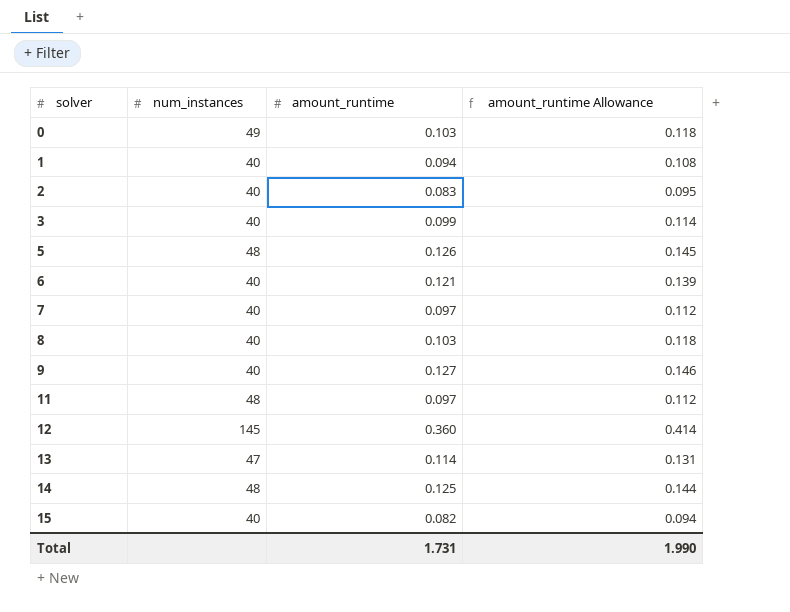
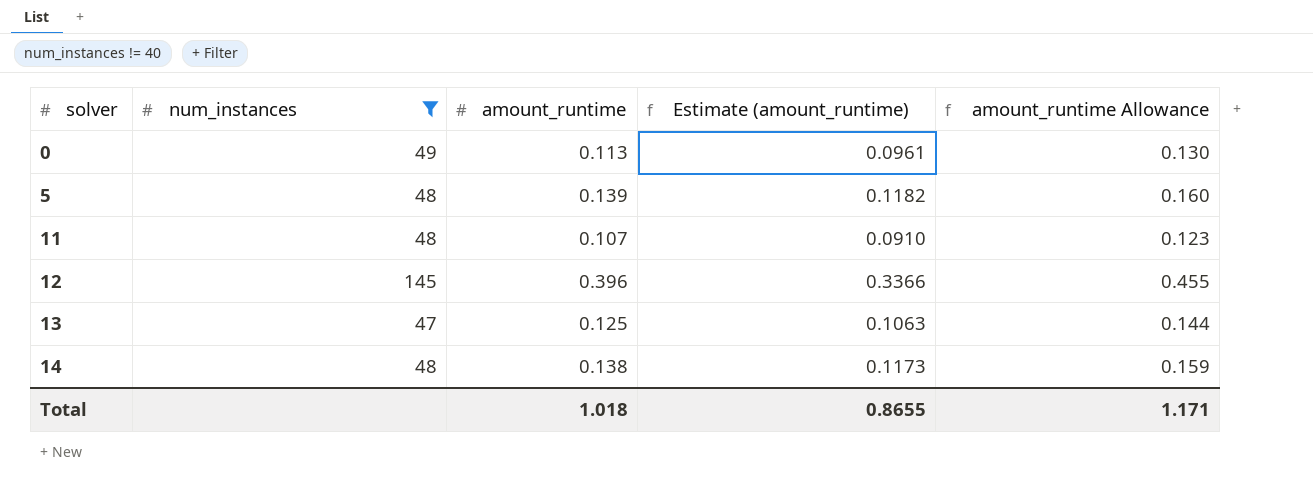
filter: none -> num_instances != 40
column Estimate (amount_runtime) | formula: none -> [amount_runtime] * 0.85
0 | amount_runtime: 0.103 -> 0.113
0 | amount_runtime Allowance: 0.118 -> 0.130
5 | amount_runtime: 0.126 -> 0.139
5 | amount_runtime Allowance: 0.145 -> 0.160
11 | amount_runtime: 0.097 -> 0.107
11 | amount_runtime Allowance: 0.112 -> 0.123
12 | amount_runtime: 0.360 -> 0.396
12 | amount_runtime Allowance: 0.414 -> 0.455
13 | amount_runtime: 0.114 -> 0.125
13 | amount_runtime Allowance: 0.131 -> 0.144
14 | amount_runtime: 0.125 -> 0.138
14 | amount_runtime Allowance: 0.144 -> 0.159
Total | amount_runtime: 1.731 -> 1.018
Total | amount_runtime Allowance: 1.990 -> 1.171

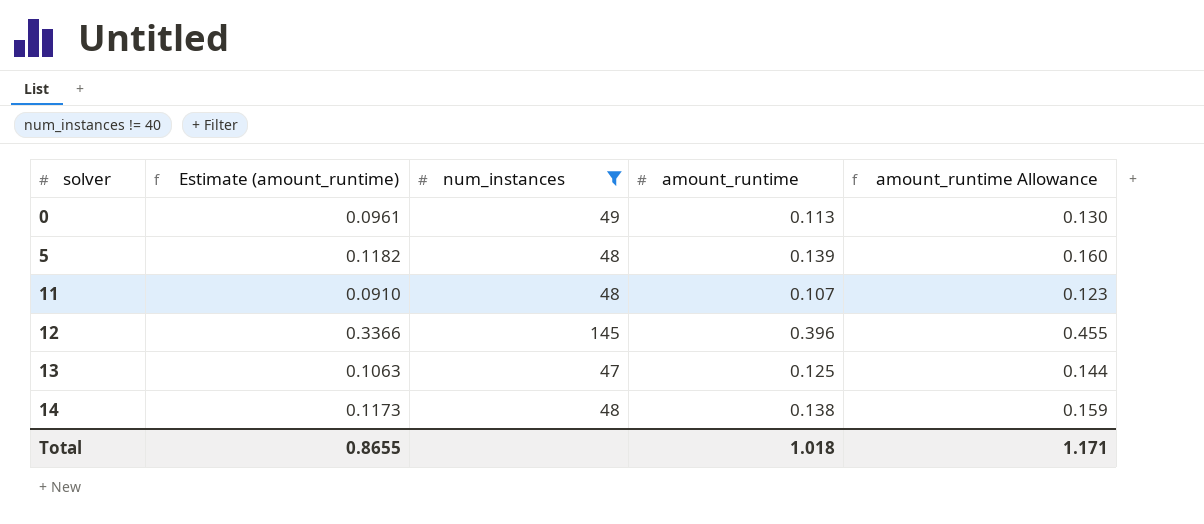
column Estimate (amount_runtime) | position: 4 -> 2

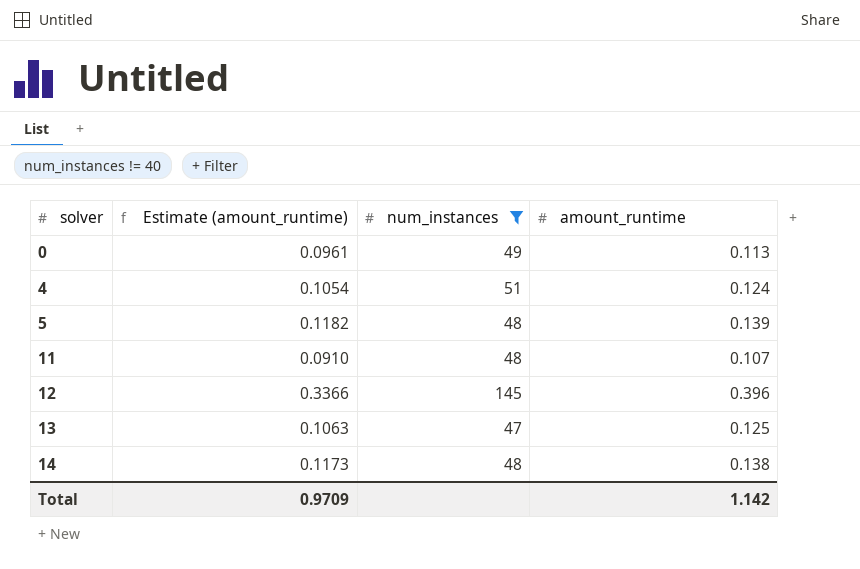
column amount_runtime Allowance | formula: [amount_runtime] * 1.15 -> none
row 4: none -> 0.1054 | 51 | 0.124
Total | Estimate (amount_runtime): 0.8655 -> 0.9709
Total | amount_runtime: 1.018 -> 1.142

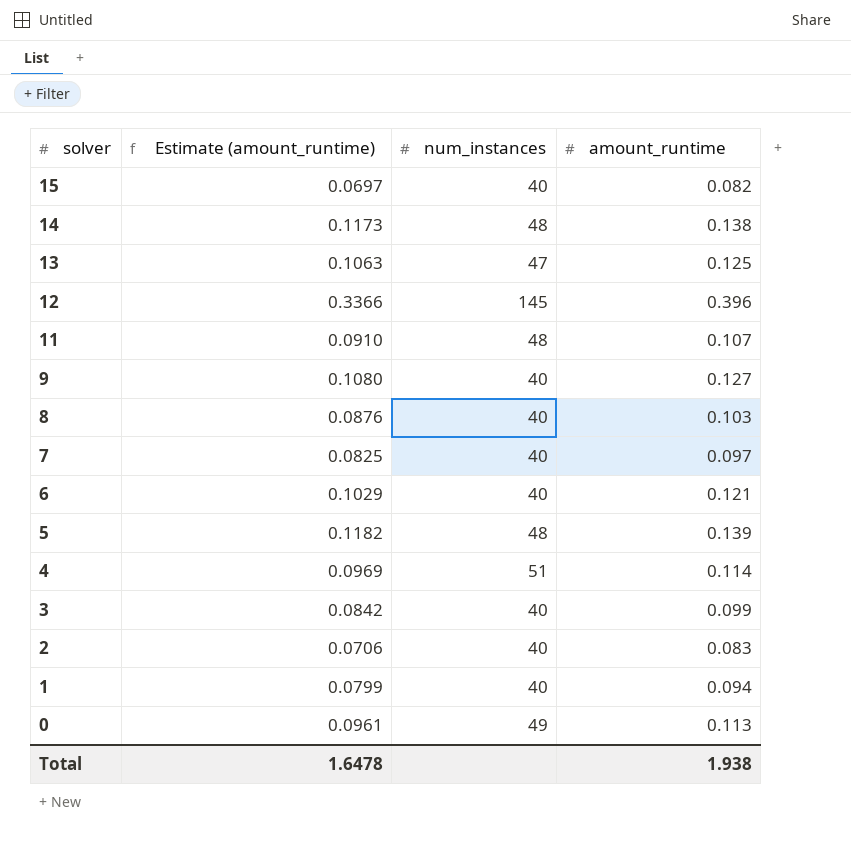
filter: num_instances != 40 -> none
row order: solver ascending -> solver descending
4 | Estimate (amount_runtime): 0.1054 -> 0.0969
4 | amount_runtime: 0.124 -> 0.114
Total | Estimate (amount_runtime): 0.9709 -> 1.6478
Total | amount_runtime: 1.142 -> 1.938

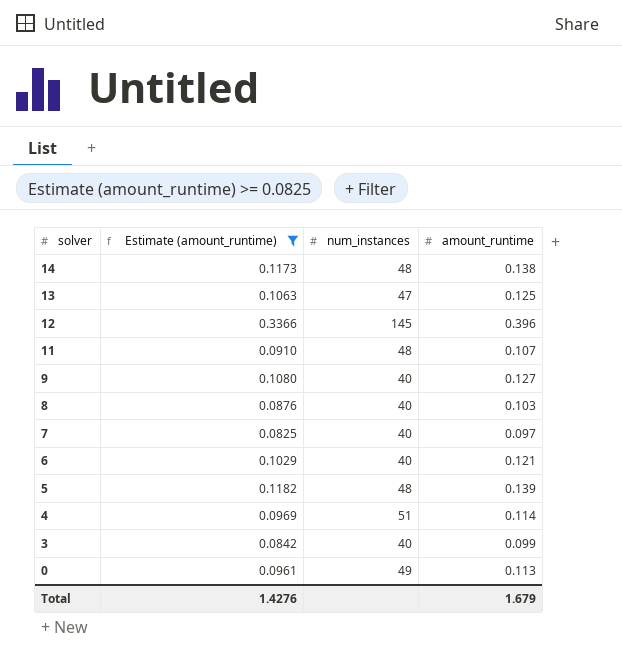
filter: none -> Estimate (amount_runtime) >= 0.0825
Total | Estimate (amount_runtime): 1.6478 -> 1.4276
Total | amount_runtime: 1.938 -> 1.679

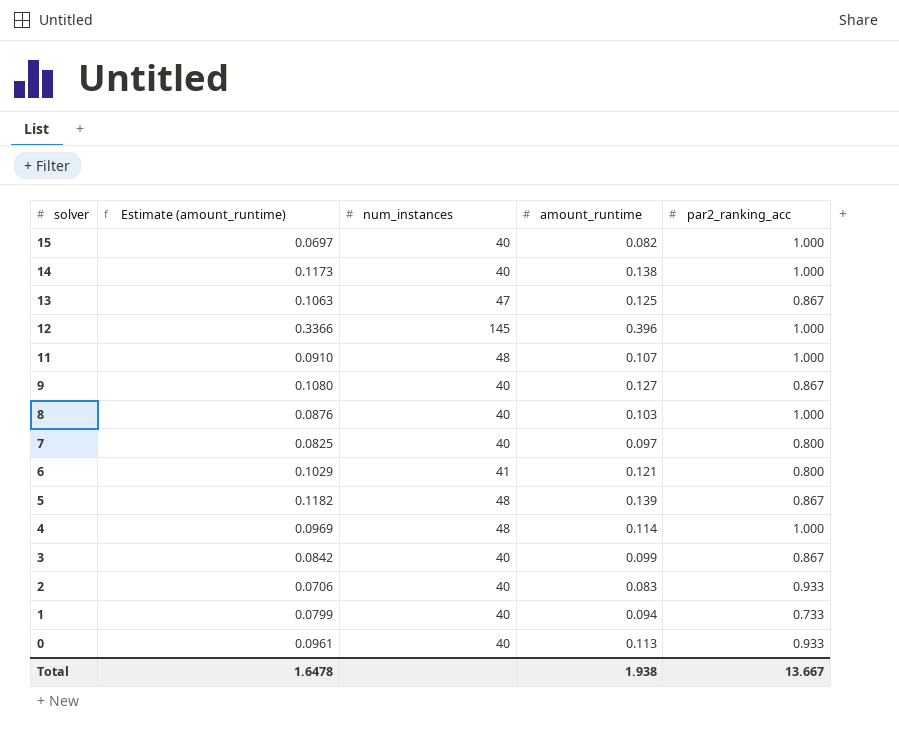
filter: Estimate (amount_runtime) >= 0.0825 -> none
column par2_ranking_acc | position: none -> 5
14 | num_instances: 48 -> 40
6 | num_instances: 40 -> 41
4 | num_instances: 51 -> 48
0 | num_instances: 49 -> 40
Total | Estimate (amount_runtime): 1.4276 -> 1.6478
Total | amount_runtime: 1.679 -> 1.938

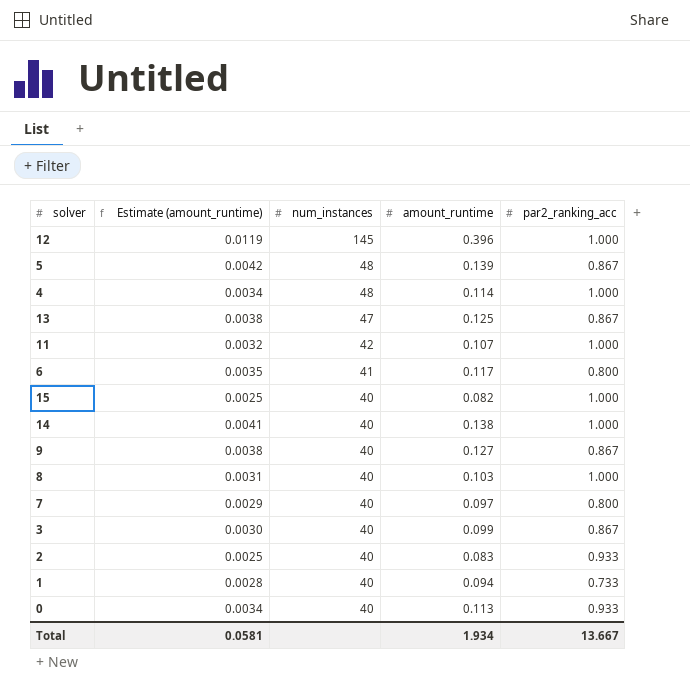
row order: solver descending -> num_instances descending
column Estimate (amount_runtime) | formula: [amount_runtime] * 0.85 -> [amount_runtime] * 0.03
11 | num_instances: 48 -> 42
6 | amount_runtime: 0.121 -> 0.117
Total | Estimate (amount_runtime): 1.6478 -> 0.0581
Total | amount_runtime: 1.938 -> 1.934

